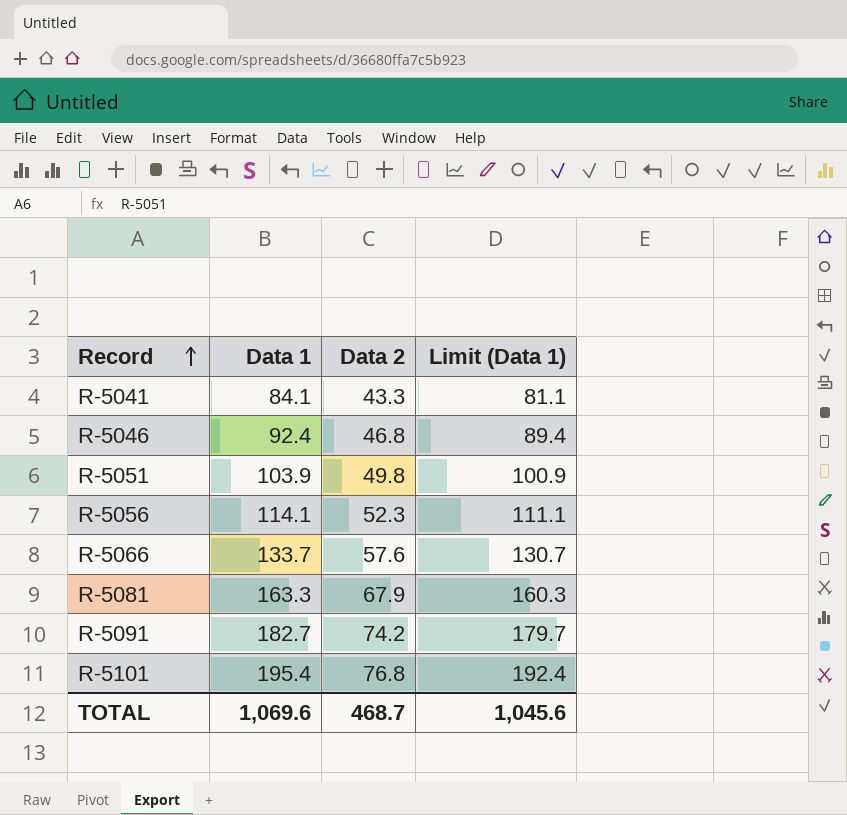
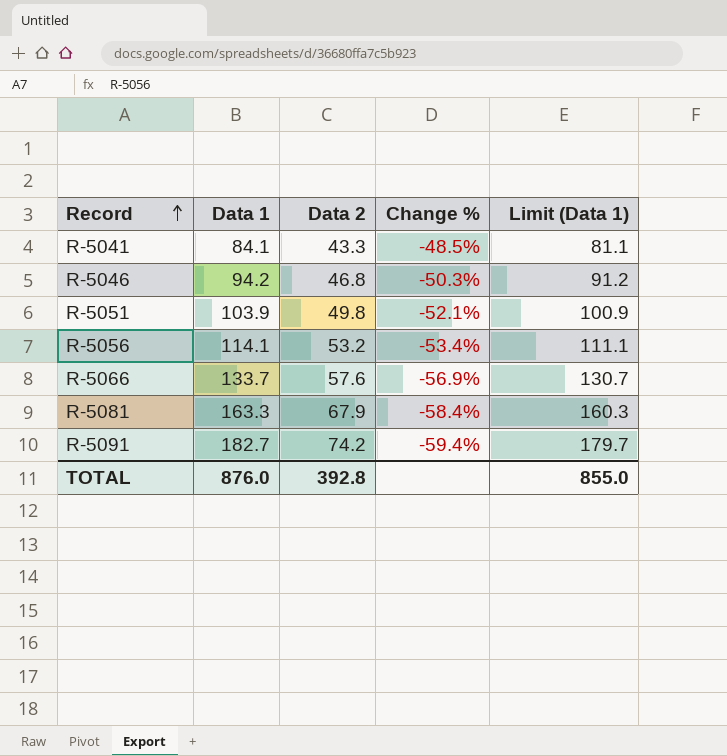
column Change % | formula: none -> ([Data 2] - [Data 1]) / [Data 1]
row R-5101: 195.4 | 76.8 | 192.4 -> none
R-5046 | Data 1: 92.4 -> 94.2
R-5046 | Limit (Data 1): 89.4 -> 91.2
R-5056 | Data 2: 52.3 -> 53.2
TOTAL | Data 1: 1,069.6 -> 876.0
TOTAL | Data 2: 468.7 -> 392.8
TOTAL | Limit (Data 1): 1,045.6 -> 855.0

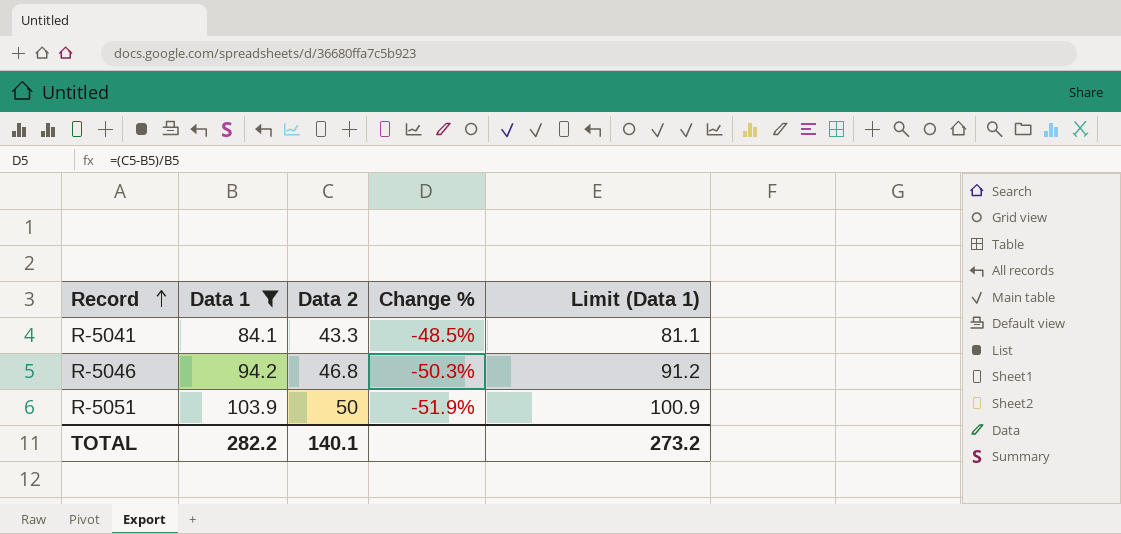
filter: none -> Data 1 <= 103.9
R-5051 | Data 2: 49.8 -> 50
R-5051 | Change %: -52.1% -> -51.9%
TOTAL | Data 1: 876.0 -> 282.2
TOTAL | Data 2: 392.8 -> 140.1
TOTAL | Limit (Data 1): 855.0 -> 273.2

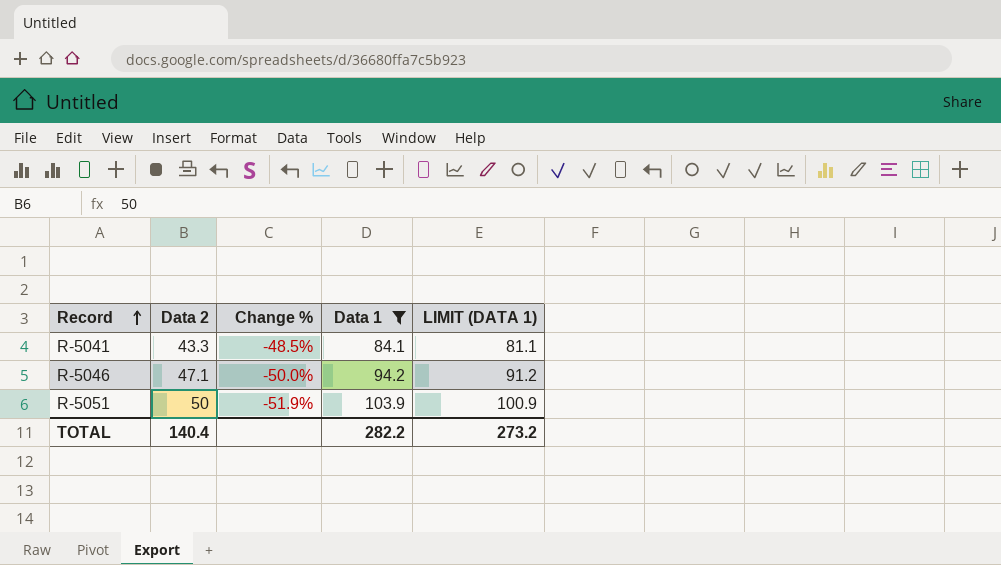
column Data 1 | position: 2 -> 4
column name: Limit (Data 1) -> LIMIT (DATA 1)
R-5046 | Data 2: 46.8 -> 47.1
R-5046 | Change %: -50.3% -> -50.0%
TOTAL | Data 2: 140.1 -> 140.4

